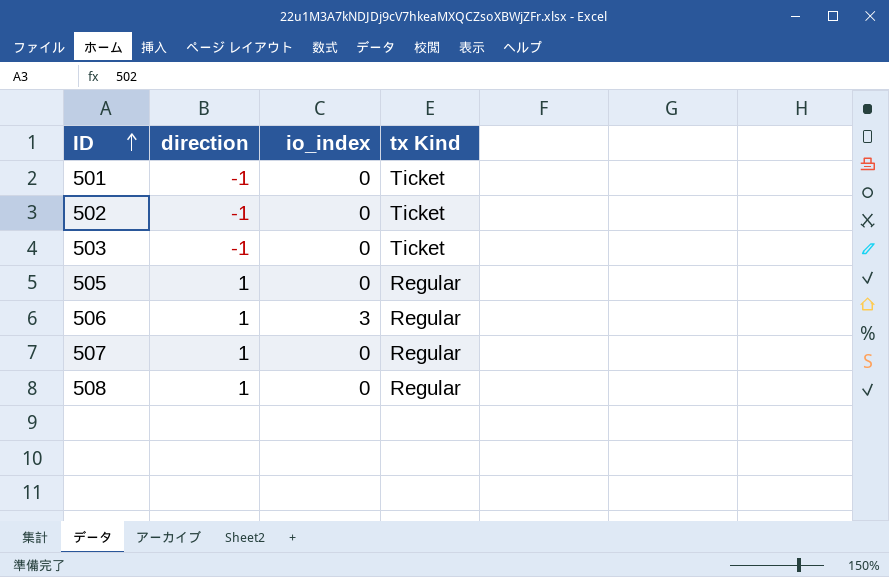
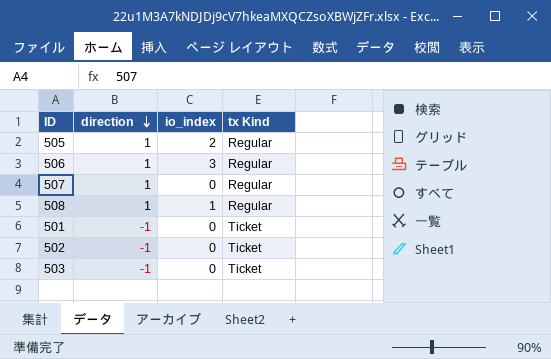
row order: ID ascending -> direction descending
505 | io_index: 0 -> 2
508 | io_index: 0 -> 1

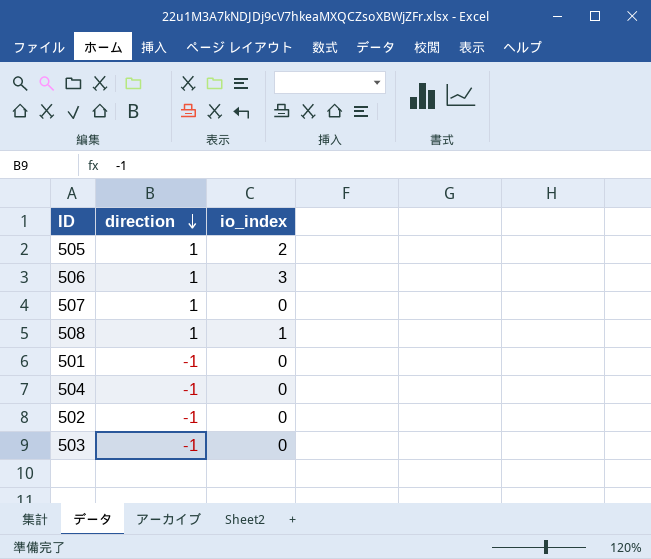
column tx Kind | position: 4 -> none
row 504: none -> -1 | 0

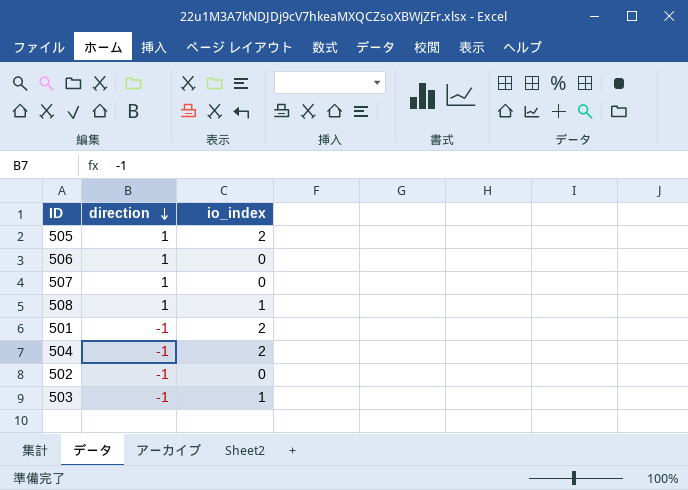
506 | io_index: 3 -> 0
501 | io_index: 0 -> 2
504 | io_index: 0 -> 2
503 | io_index: 0 -> 1

